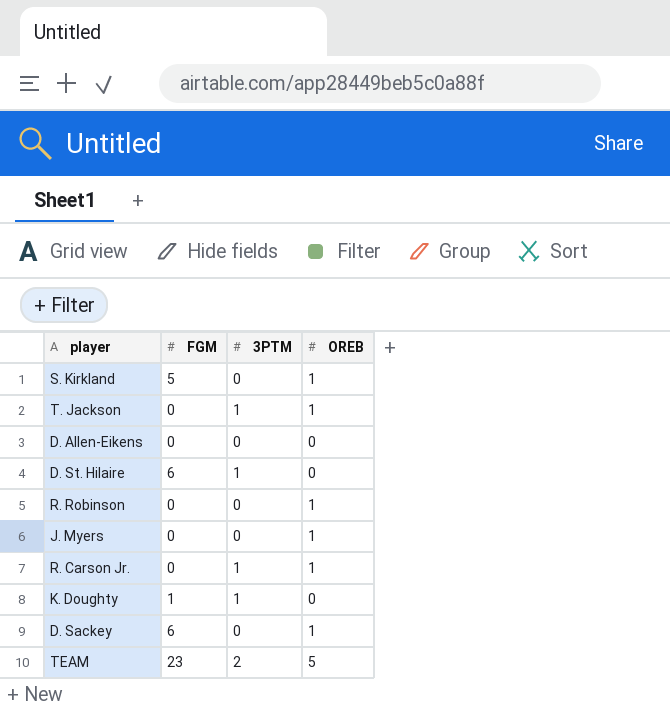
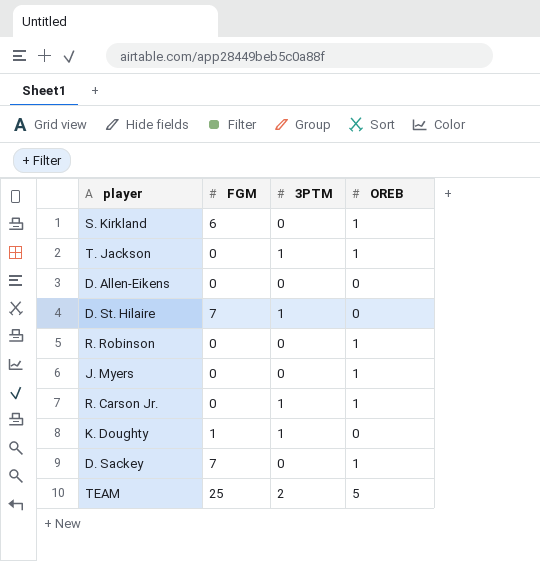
S. Kirkland | FGM: 5 -> 6
D. St. Hilaire | FGM: 6 -> 7
D. Sackey | FGM: 6 -> 7
TEAM | FGM: 23 -> 25

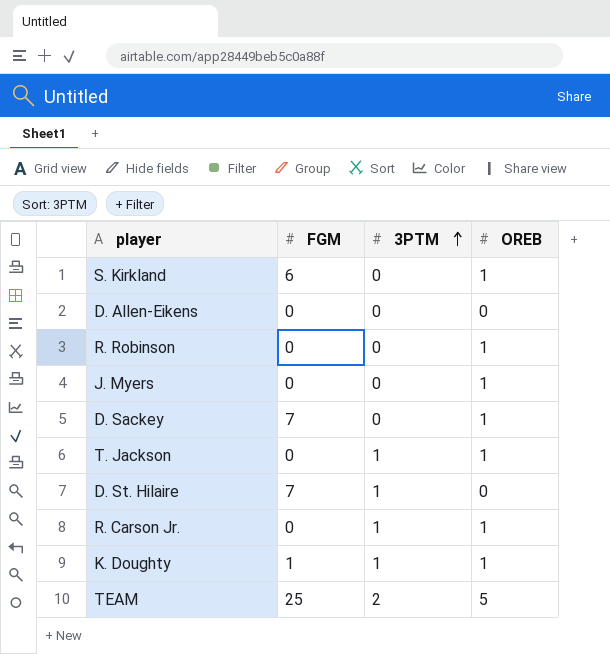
row order: none -> 3PTM ascending
K. Doughty | OREB: 0 -> 1

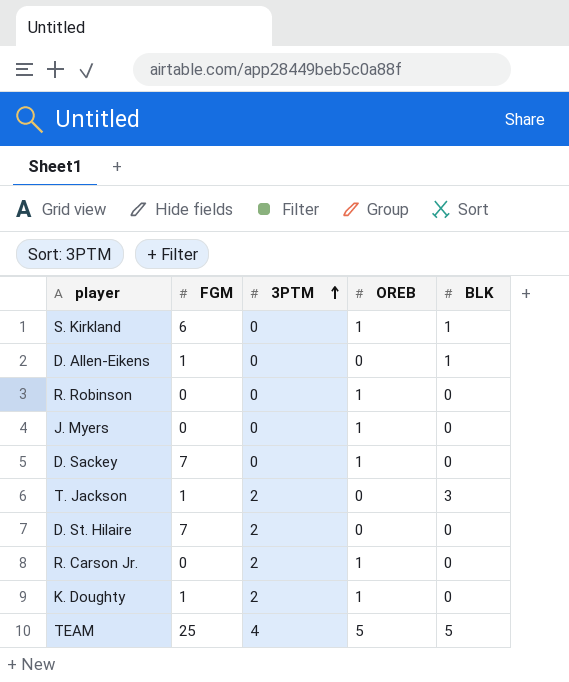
column BLK | position: none -> 5
D. Allen-Eikens | FGM: 0 -> 1
T. Jackson | FGM: 0 -> 1
T. Jackson | 3PTM: 1 -> 2
T. Jackson | OREB: 1 -> 0
D. St. Hilaire | 3PTM: 1 -> 2
R. Carson Jr. | 3PTM: 1 -> 2
K. Doughty | 3PTM: 1 -> 2
TEAM | 3PTM: 2 -> 4

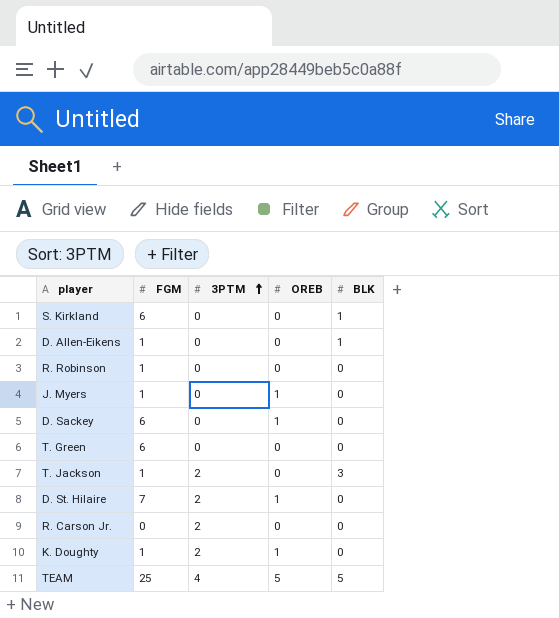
S. Kirkland | OREB: 1 -> 0
R. Robinson | FGM: 0 -> 1
R. Robinson | OREB: 1 -> 0
J. Myers | FGM: 0 -> 1
D. Sackey | FGM: 7 -> 6
row T. Green: none -> 6 | 0 | 0 | 0
D. St. Hilaire | OREB: 0 -> 1
R. Carson Jr. | OREB: 1 -> 0

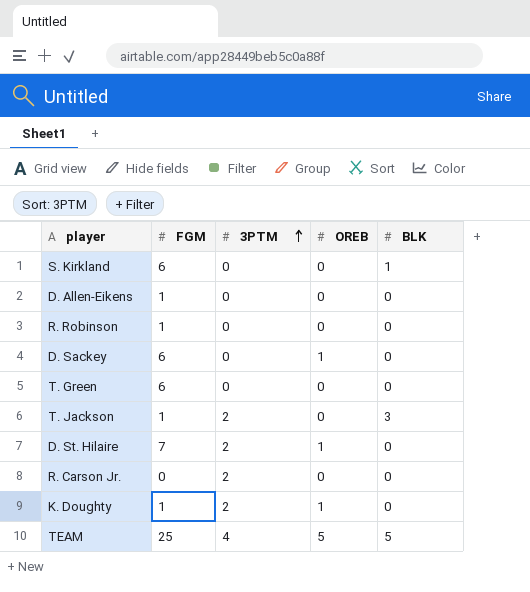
row J. Myers: 1 | 0 | 1 | 0 -> none
D. Allen-Eikens | BLK: 1 -> 0

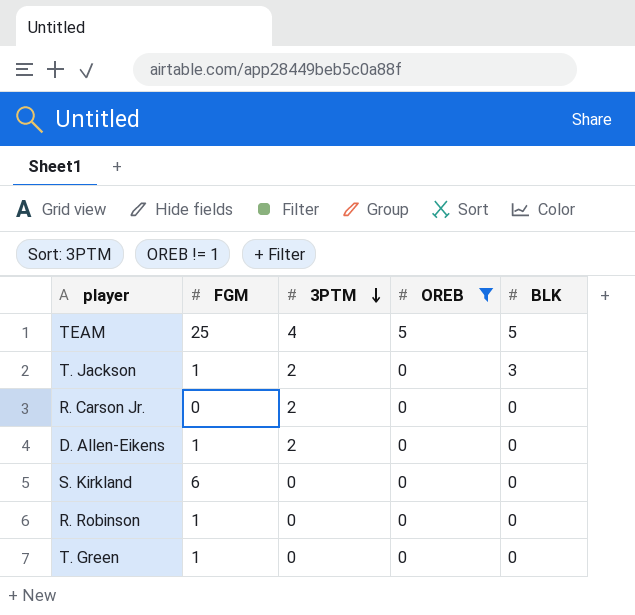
filter: none -> OREB != 1
row order: 3PTM ascending -> 3PTM descending
D. Allen-Eikens | 3PTM: 0 -> 2
S. Kirkland | BLK: 1 -> 0
T. Green | FGM: 6 -> 1

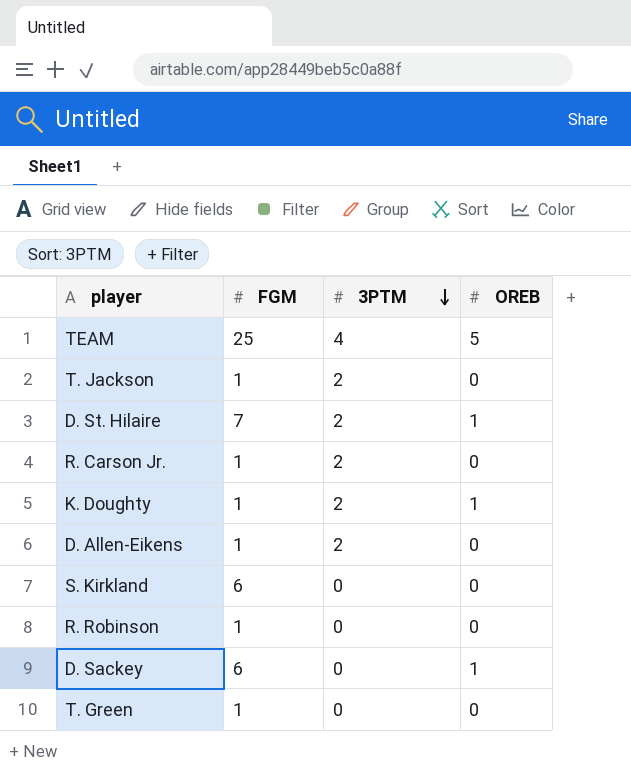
filter: OREB != 1 -> none
column BLK | position: 5 -> none
R. Carson Jr. | FGM: 0 -> 1

